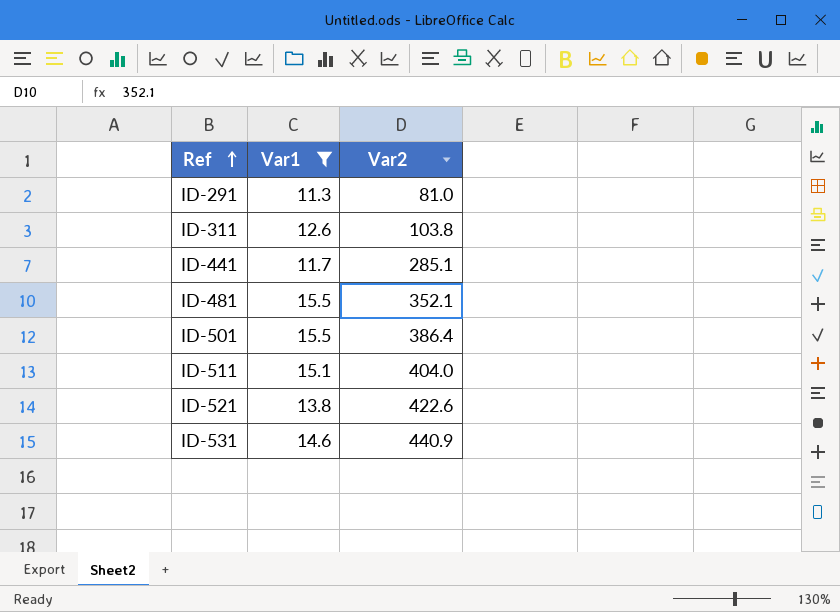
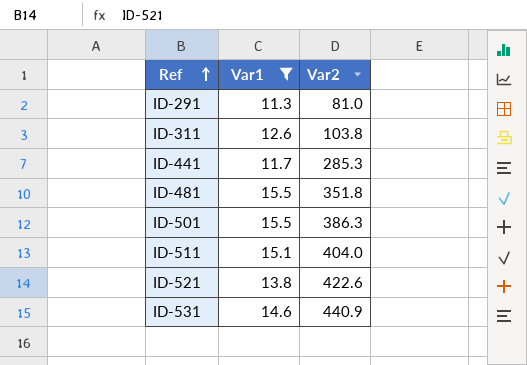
ID-441 | Var2: 285.1 -> 285.3
ID-481 | Var2: 352.1 -> 351.8
ID-501 | Var2: 386.4 -> 386.3

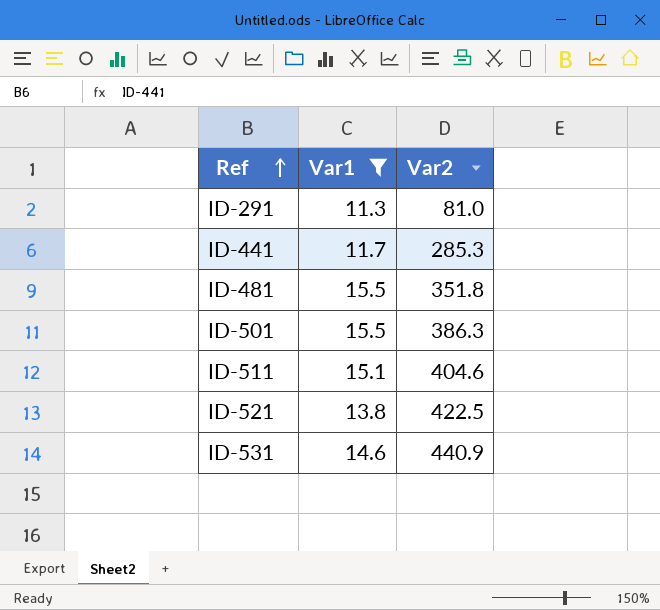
row ID-311: 12.6 | 103.8 -> none
ID-511 | Var2: 404.0 -> 404.6
ID-521 | Var2: 422.6 -> 422.5

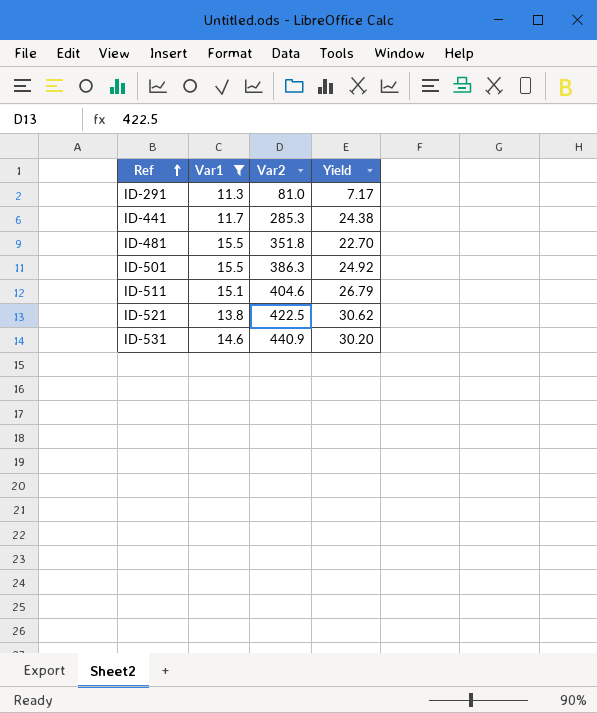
column Yield | formula: none -> [Var2] / [Var1]

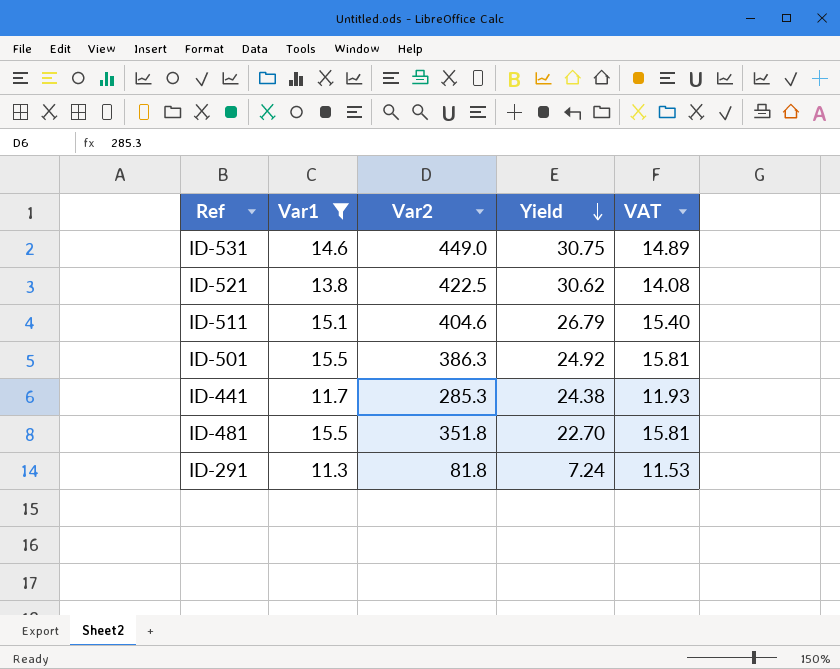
row order: Ref ascending -> Yield descending
column VAT | formula: none -> [Var1] * 1.02
ID-531 | Var2: 440.9 -> 449.0
ID-531 | Yield: 30.20 -> 30.75
ID-291 | Var2: 81.0 -> 81.8
ID-291 | Yield: 7.17 -> 7.24

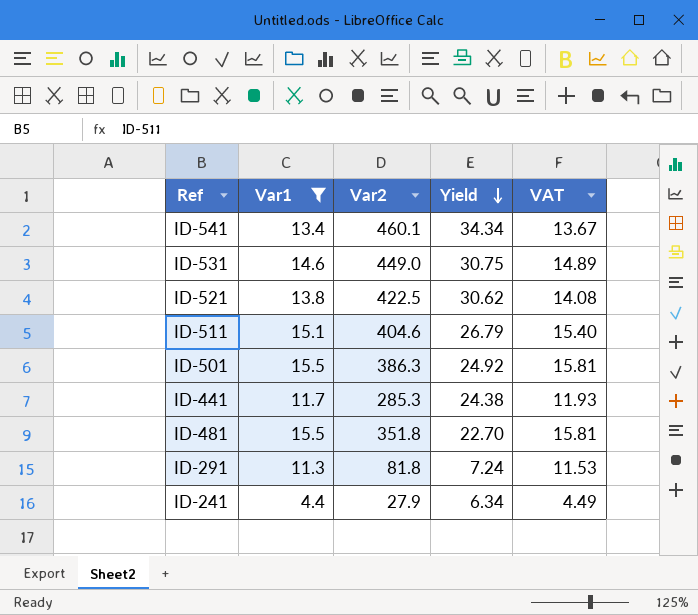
row ID-541: none -> 13.4 | 460.1 | 34.34 | 13.67
row ID-241: none -> 4.4 | 27.9 | 6.34 | 4.49

